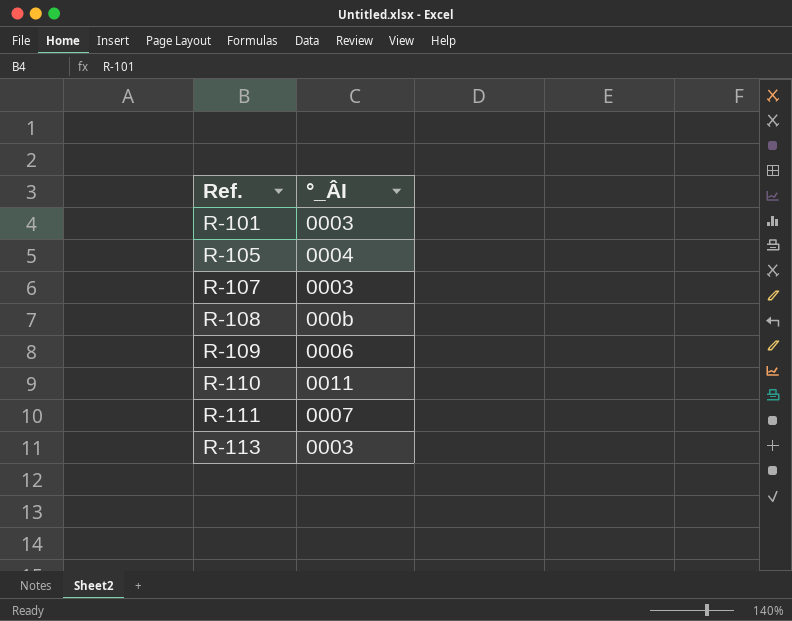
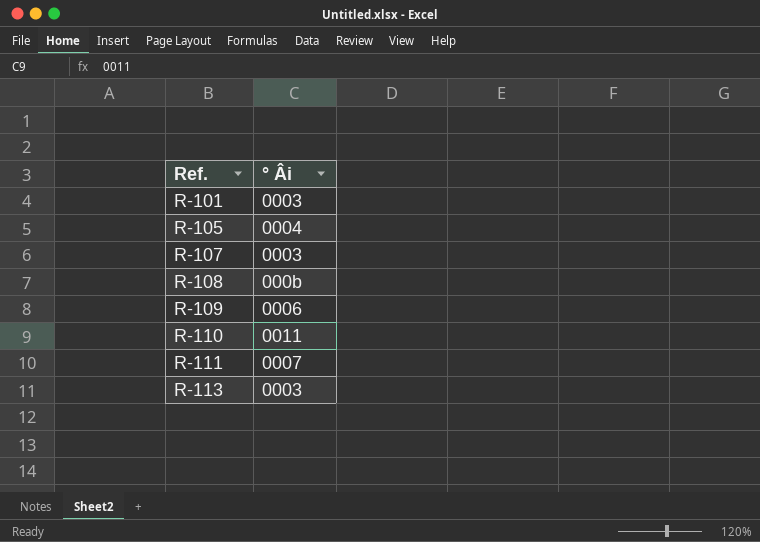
column name: °_ÂI -> ° Âi

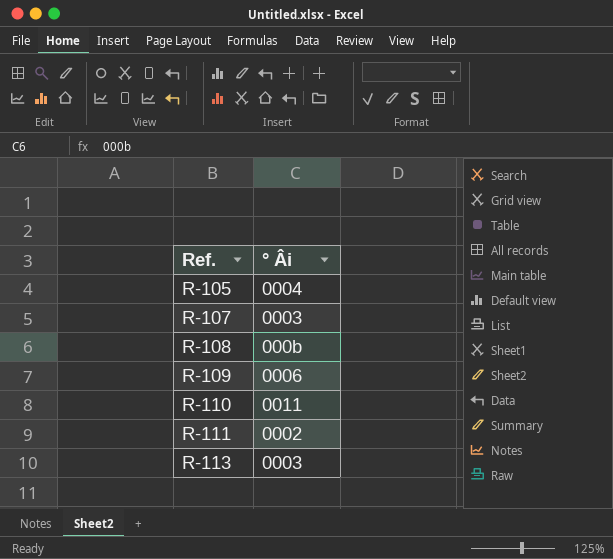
row R-101: 0003 -> none
R-111 | ° Âi: 0007 -> 0002

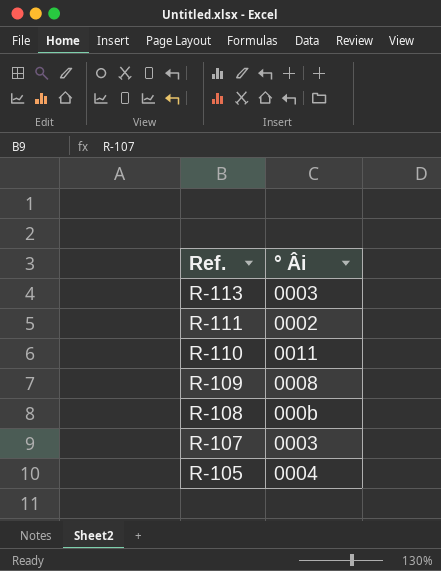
row order: Ref. ascending -> Ref. descending
R-109 | ° Âi: 0006 -> 0008

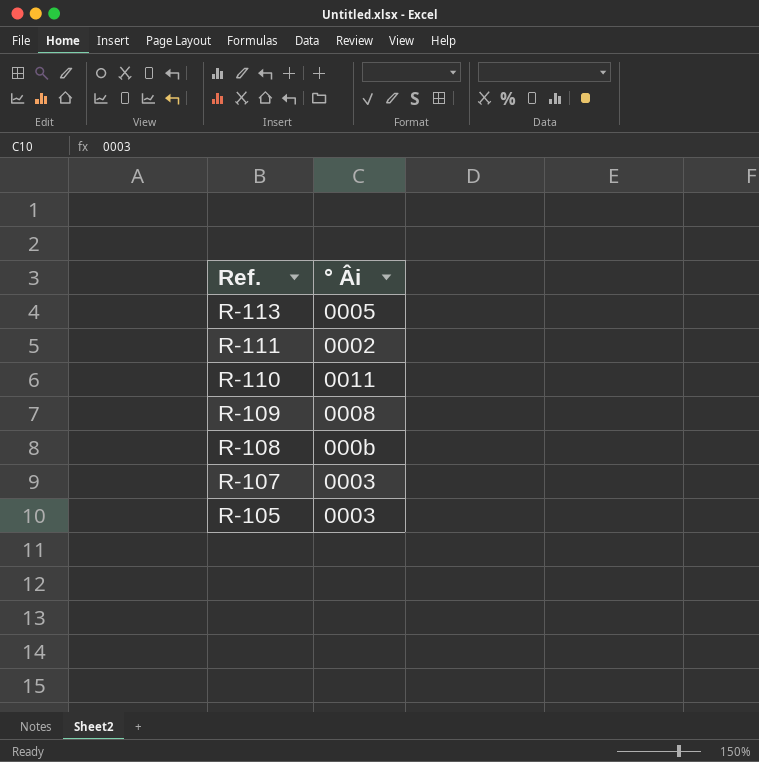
R-113 | ° Âi: 0003 -> 0005
R-105 | ° Âi: 0004 -> 0003

